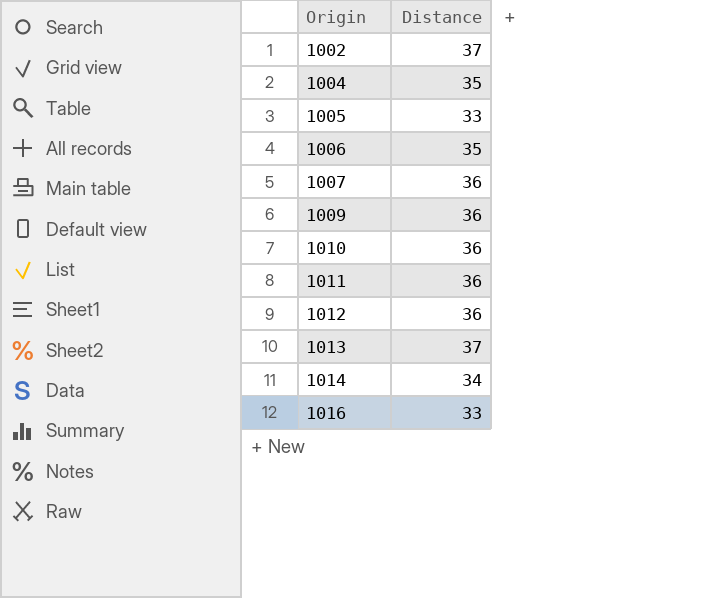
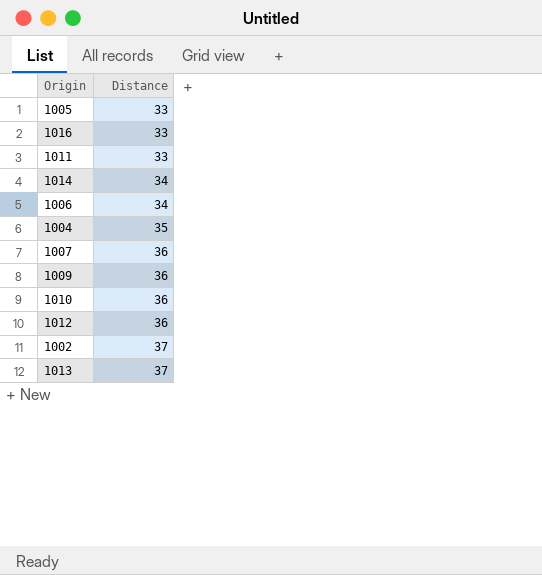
row order: Origin ascending -> Distance ascending
1011 | Distance: 36 -> 33
1006 | Distance: 35 -> 34

